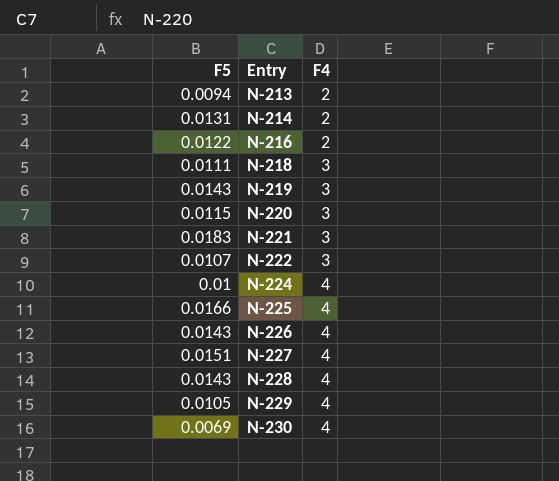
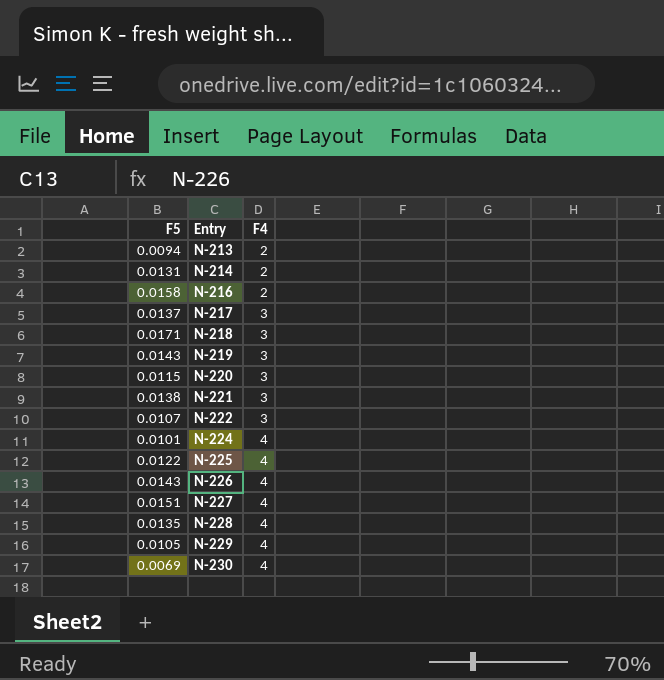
N-216 | F5: 0.0122 -> 0.0158
row N-217: none -> 0.0137 | 3
N-218 | F5: 0.0111 -> 0.0171
N-221 | F5: 0.0183 -> 0.0138
N-224 | F5: 0.01 -> 0.0101
N-225 | F5: 0.0166 -> 0.0122
N-228 | F5: 0.0143 -> 0.0135

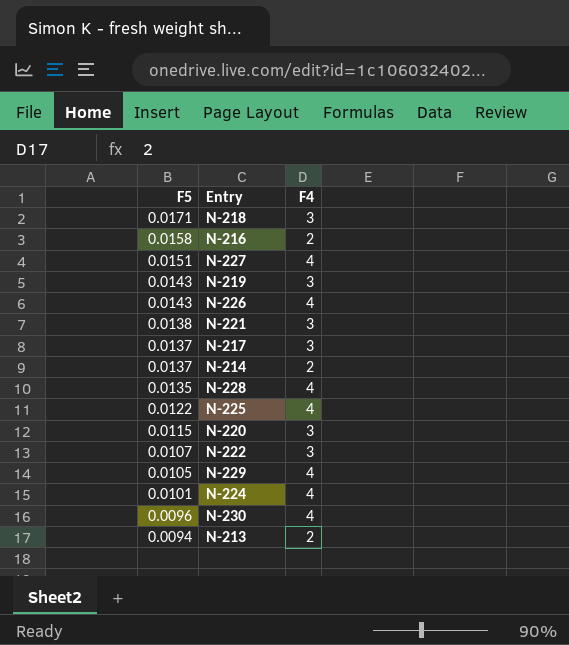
row order: Entry ascending -> F5 descending
N-214 | F5: 0.0131 -> 0.0137
N-230 | F5: 0.0069 -> 0.0096

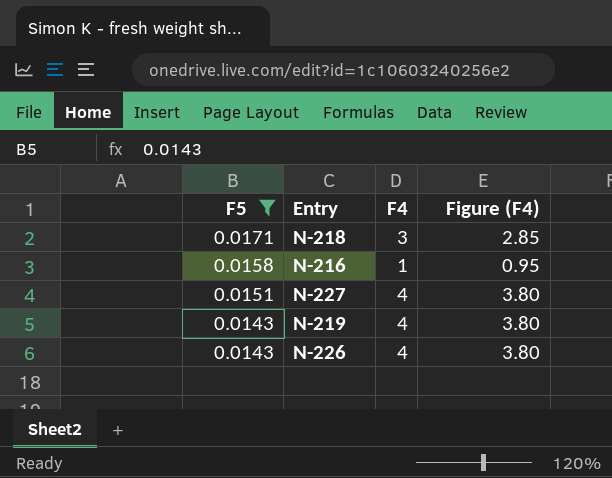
filter: none -> F5 >= 0.0143
column Figure (F4) | formula: none -> [F4] * 0.95
N-216 | F4: 2 -> 1
N-219 | F4: 3 -> 4

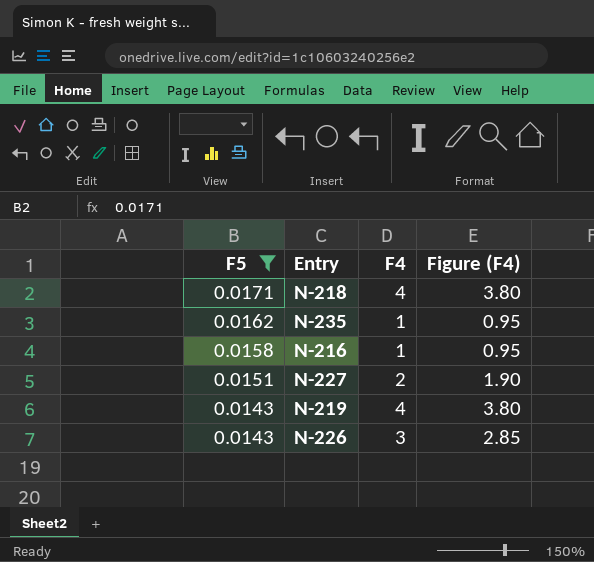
N-218 | F4: 3 -> 4
N-218 | Figure (F4): 2.85 -> 3.80
row N-235: none -> 0.0162 | 1 | 0.95
N-227 | F4: 4 -> 2
N-227 | Figure (F4): 3.80 -> 1.90
N-226 | F4: 4 -> 3
N-226 | Figure (F4): 3.80 -> 2.85

